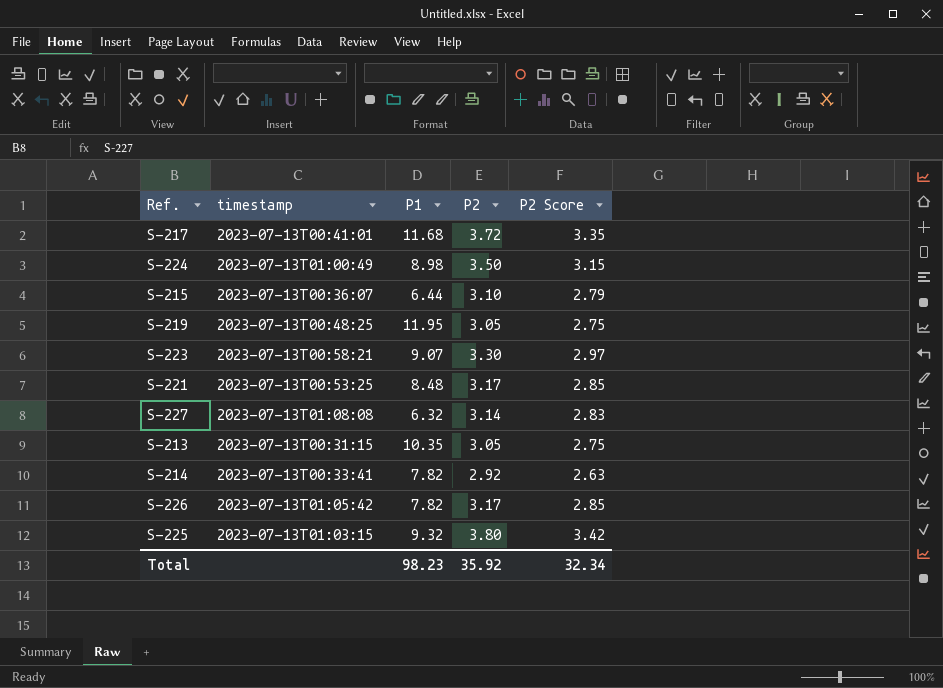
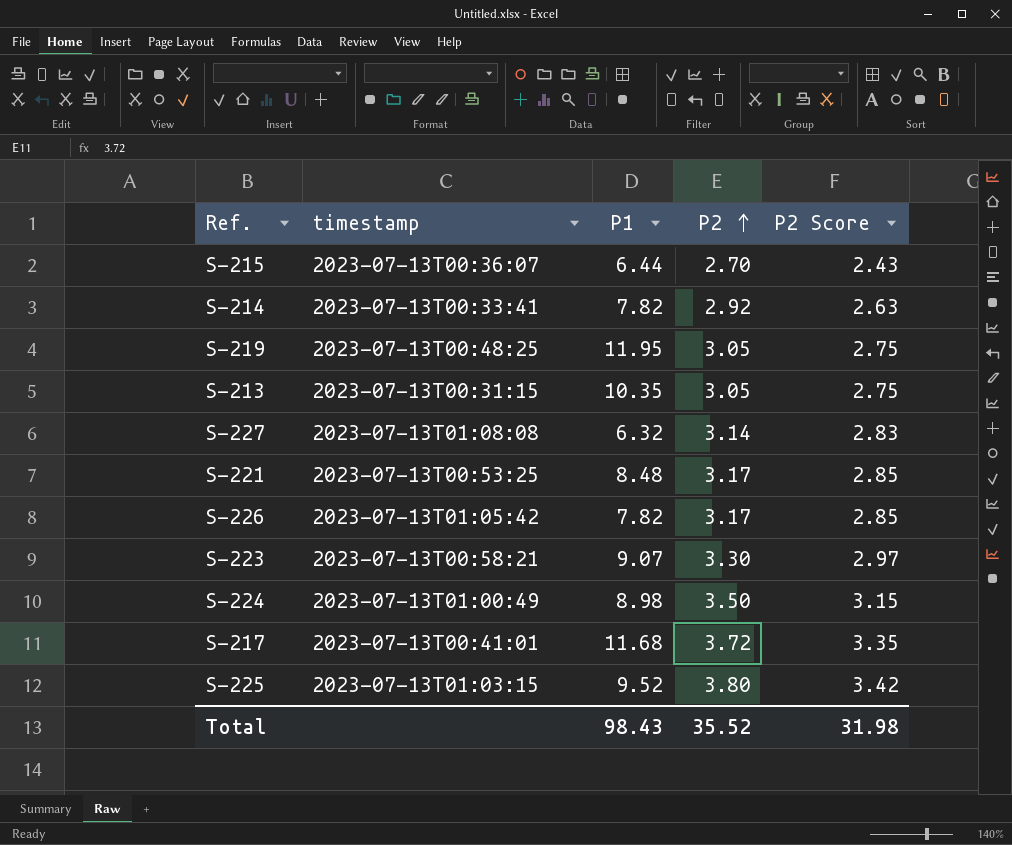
row order: none -> P2 ascending
S-215 | P2: 3.10 -> 2.70
S-215 | P2 Score: 2.79 -> 2.43
S-225 | P1: 9.32 -> 9.52
Total | P1: 98.23 -> 98.43
Total | P2: 35.92 -> 35.52
Total | P2 Score: 32.34 -> 31.98

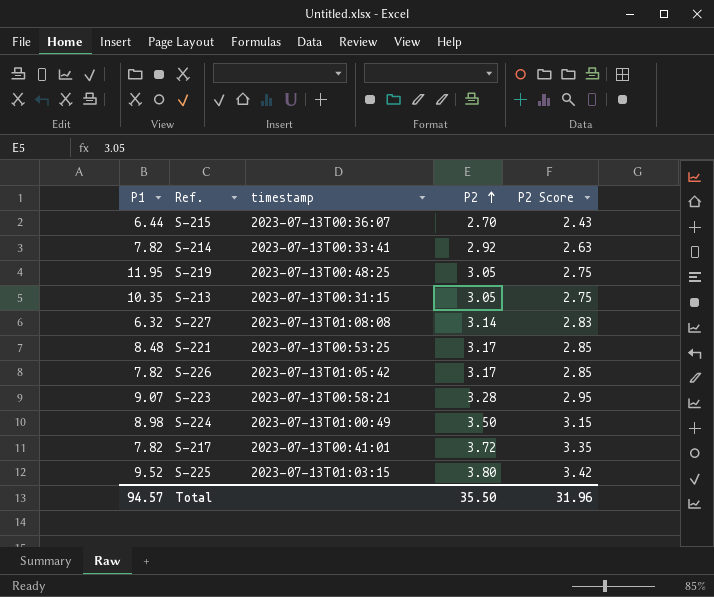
column P1 | position: 3 -> 1
S-223 | P2: 3.30 -> 3.28
S-223 | P2 Score: 2.97 -> 2.95
S-217 | P1: 11.68 -> 7.82
Total | P1: 98.43 -> 94.57
Total | P2: 35.52 -> 35.50
Total | P2 Score: 31.98 -> 31.96

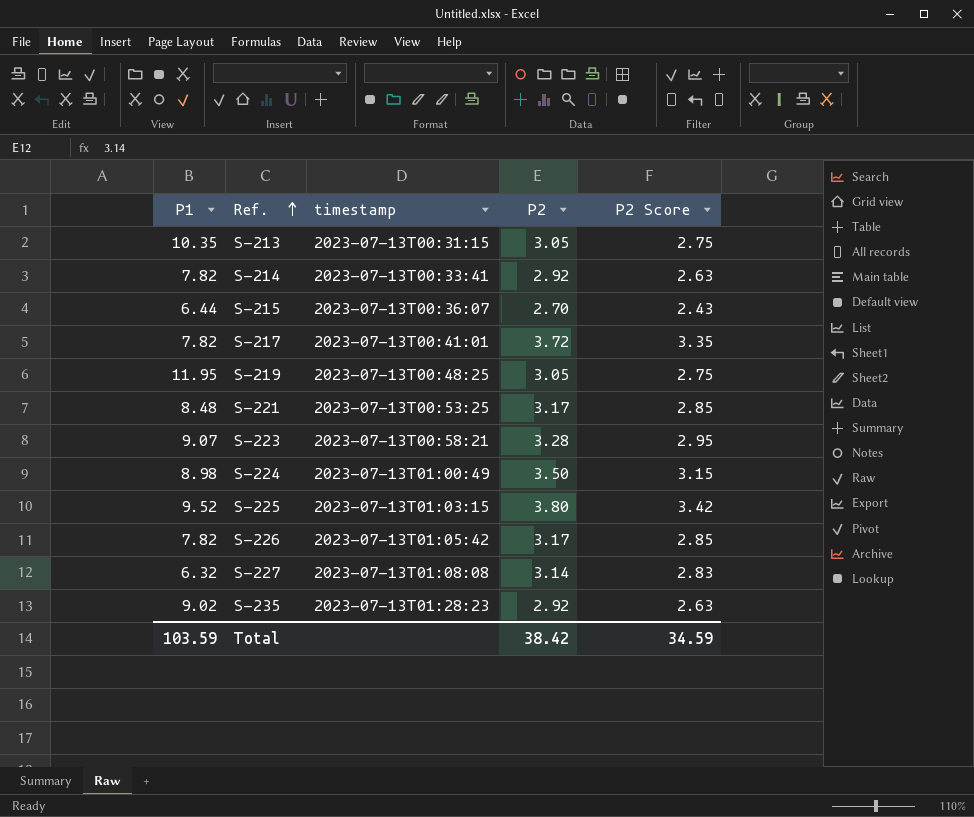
row order: P2 ascending -> Ref. ascending
row S-235: none -> 9.02 | 2023-07-13T01:28:23 | 2.92 | 2.63
Total | P1: 94.57 -> 103.59
Total | P2: 35.50 -> 38.42
Total | P2 Score: 31.96 -> 34.59

